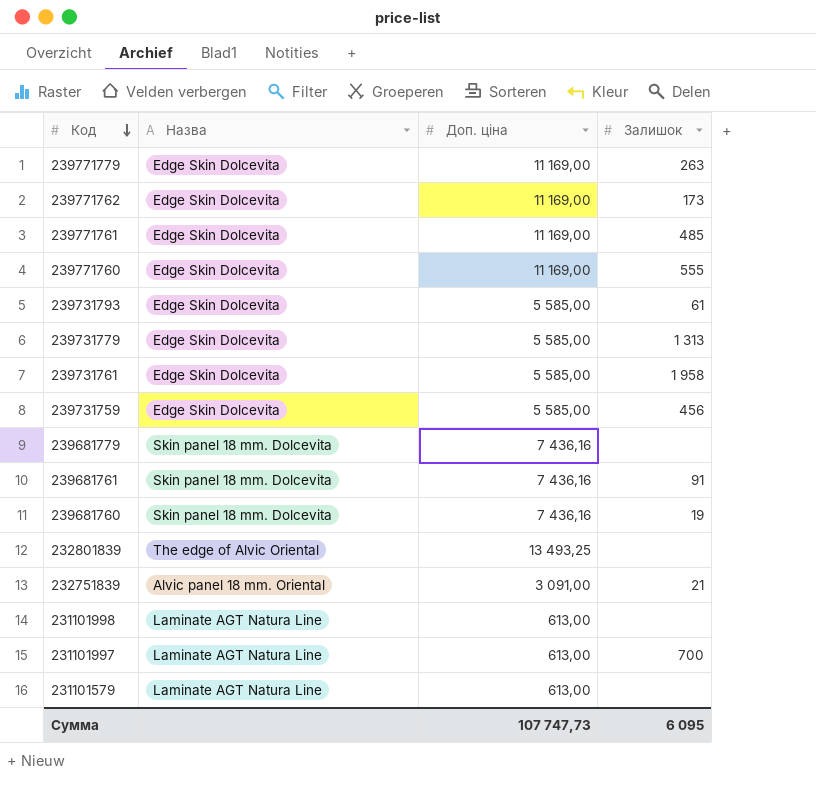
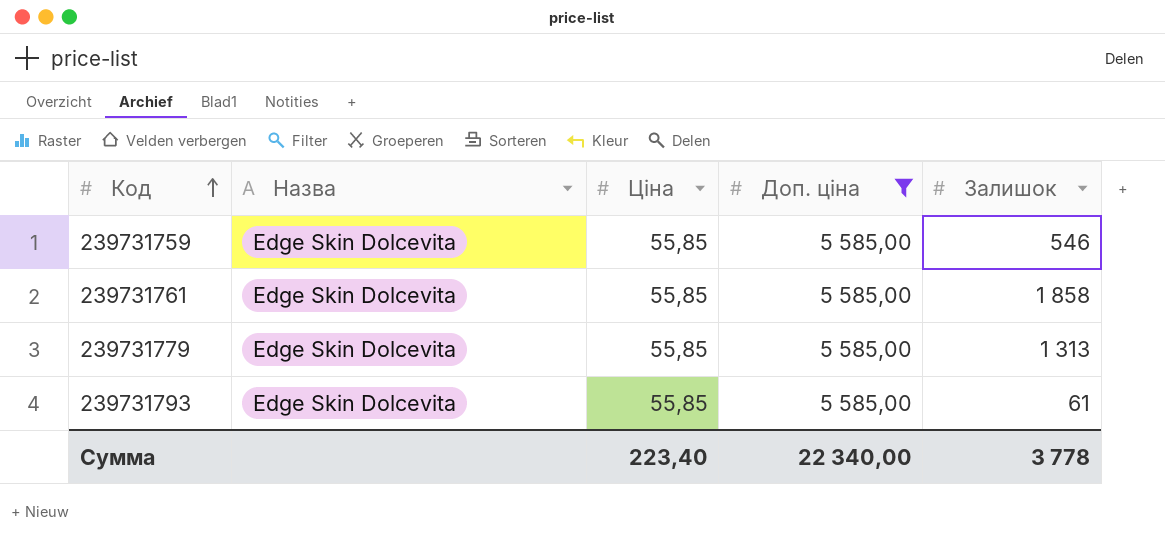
filter: none -> Доп. ціна = 5 585,00
row order: Код descending -> Код ascending
column Ціна | position: none -> 3
239731759 | Залишок: 456 -> 546
239731761 | Залишок: 1 958 -> 1 858
Сумма | Доп. ціна: 107 747,73 -> 22 340,00
Сумма | Залишок: 6 095 -> 3 778

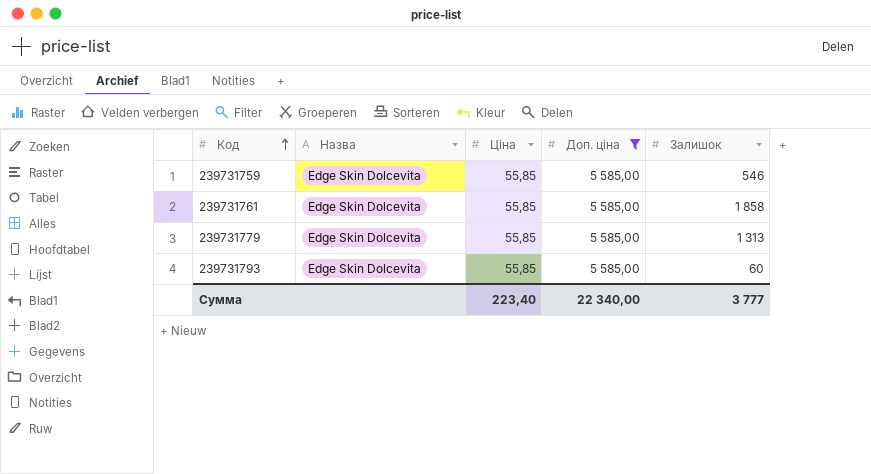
239731793 | Залишок: 61 -> 60
Сумма | Залишок: 3 778 -> 3 777

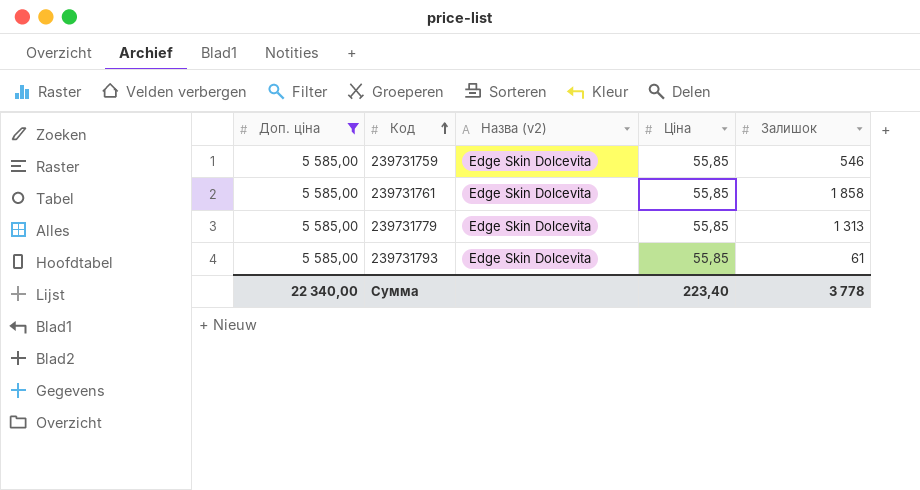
column Доп. ціна | position: 4 -> 1
column name: Назва -> Назва (v2)
239731793 | Залишок: 60 -> 61
Сумма | Залишок: 3 777 -> 3 778

